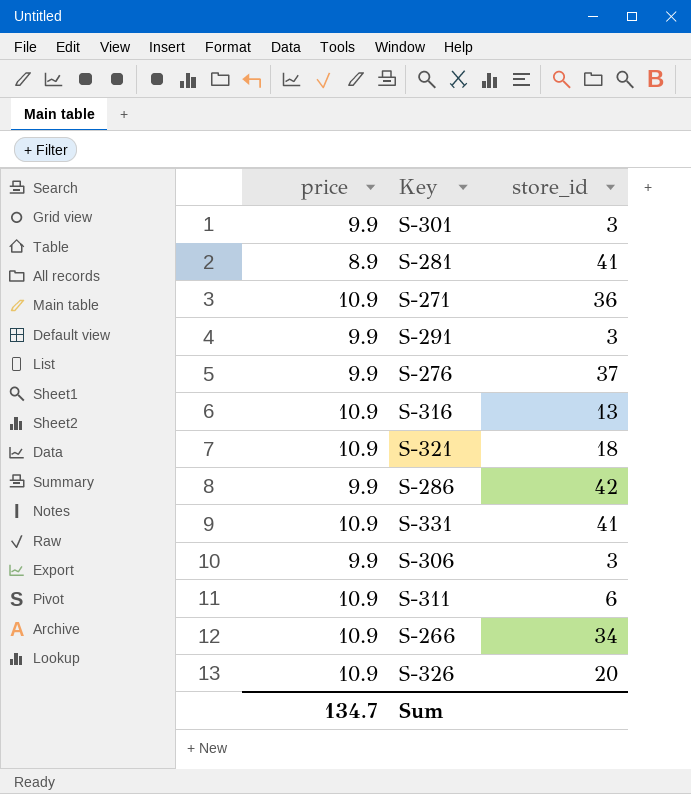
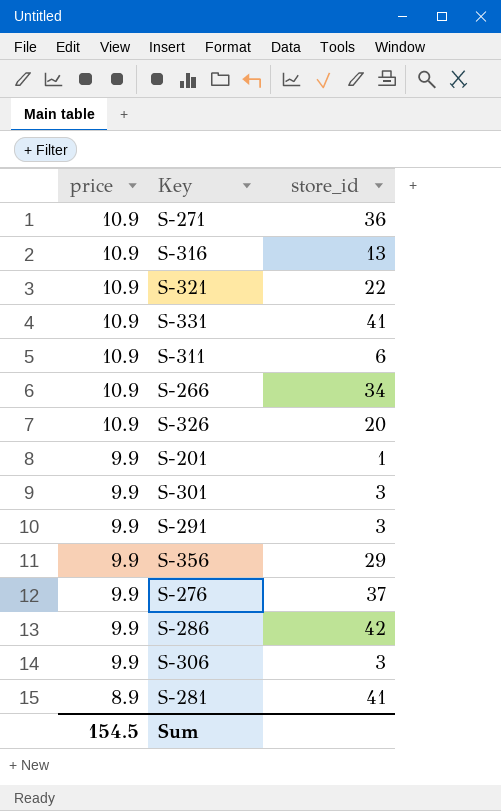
row order: none -> price descending
S-321 | store_id: 18 -> 22
row S-201: none -> 9.9 | 1
row S-356: none -> 9.9 | 29
Sum | price: 134.7 -> 154.5

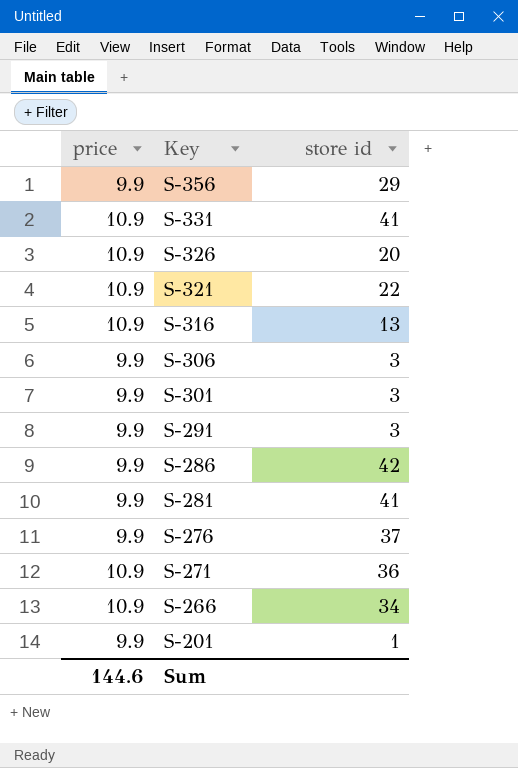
row order: price descending -> Key descending
column name: store_id -> store id
row S-311: 10.9 | 6 -> none
S-281 | price: 8.9 -> 9.9
Sum | price: 154.5 -> 144.6

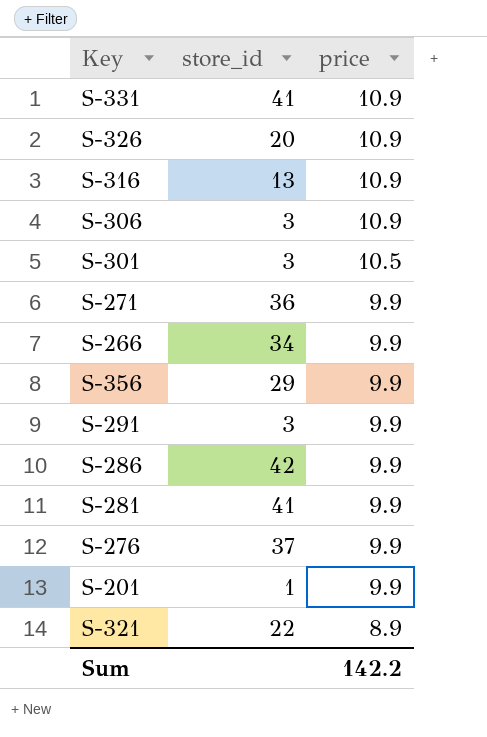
row order: Key descending -> price descending
column name: store id -> store_id
column price | position: 1 -> 3
S-306 | price: 9.9 -> 10.9
S-301 | price: 9.9 -> 10.5
S-271 | price: 10.9 -> 9.9
S-266 | price: 10.9 -> 9.9
S-321 | price: 10.9 -> 8.9
Sum | price: 144.6 -> 142.2

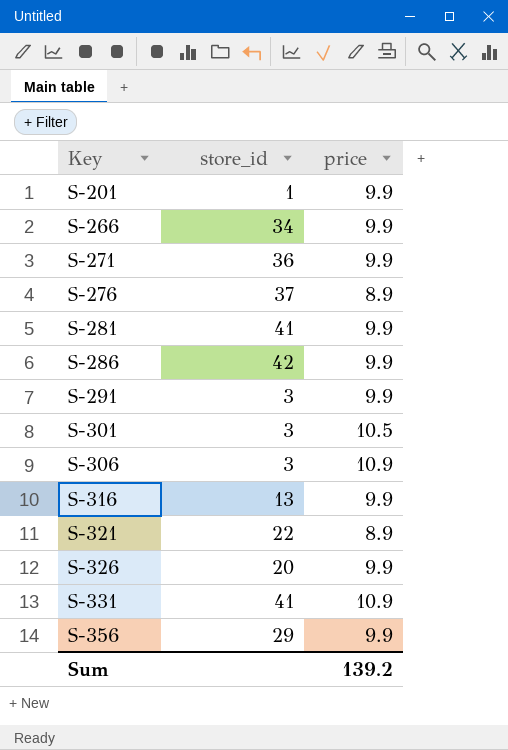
row order: price descending -> Key ascending
S-276 | price: 9.9 -> 8.9
S-316 | price: 10.9 -> 9.9
S-326 | price: 10.9 -> 9.9
Sum | price: 142.2 -> 139.2

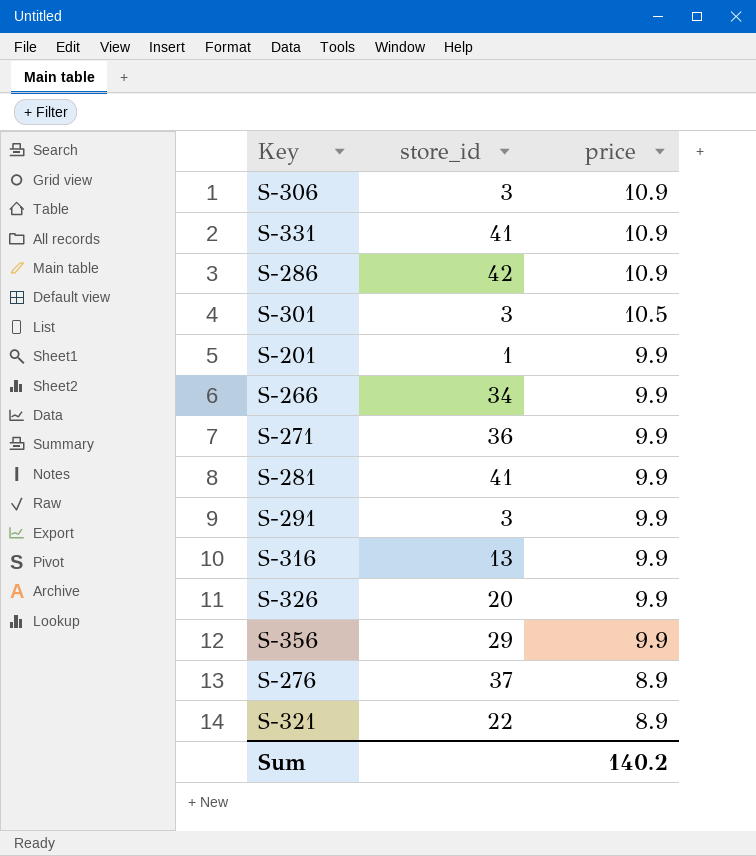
row order: Key ascending -> price descending
S-286 | price: 9.9 -> 10.9
Sum | price: 139.2 -> 140.2

